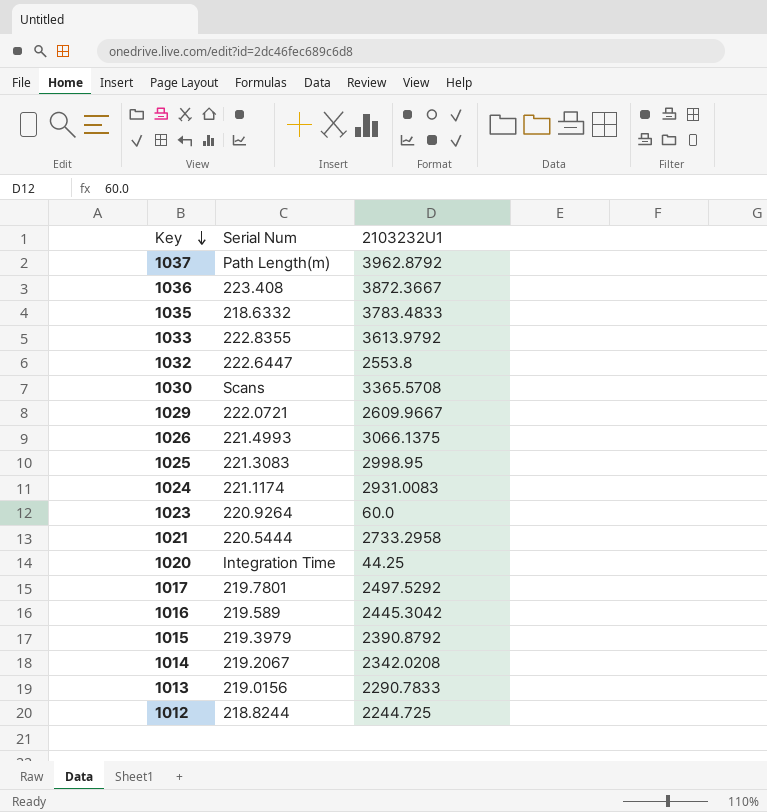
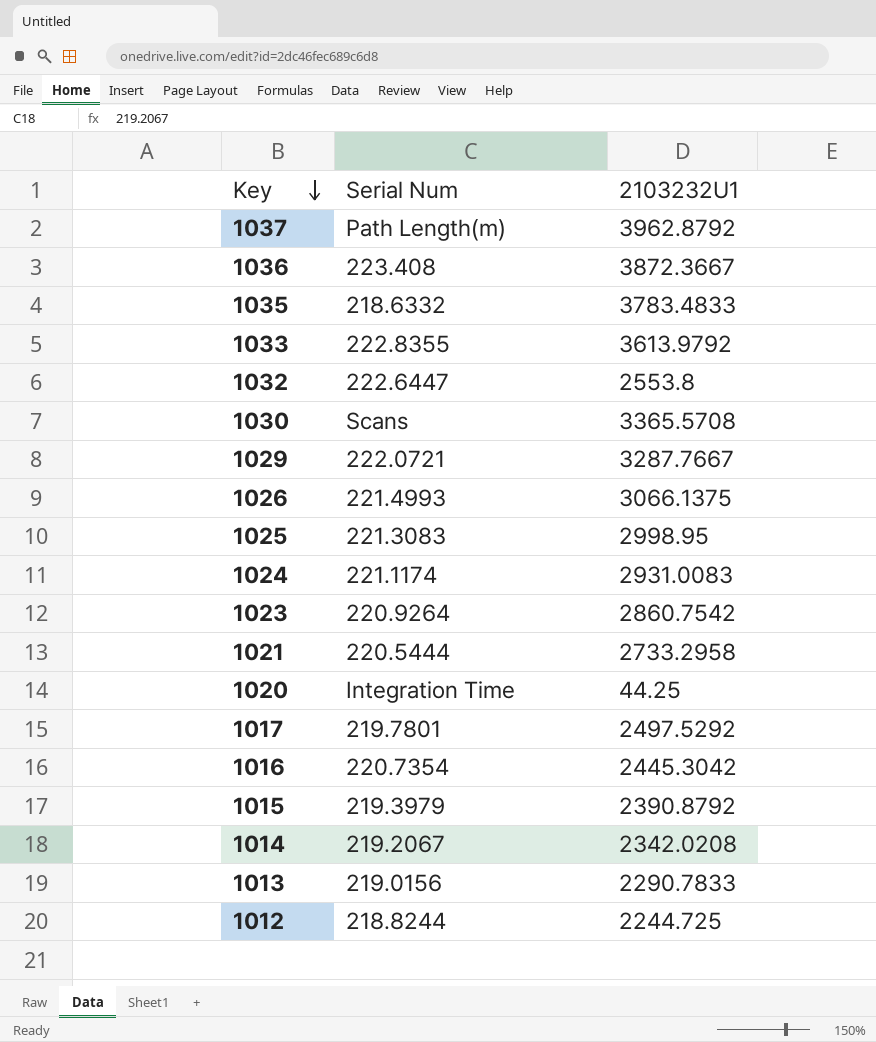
1029 | 2103232U1: 2609.9667 -> 3287.7667
1023 | 2103232U1: 60.0 -> 2860.7542
1016 | Serial Num: 219.589 -> 220.7354

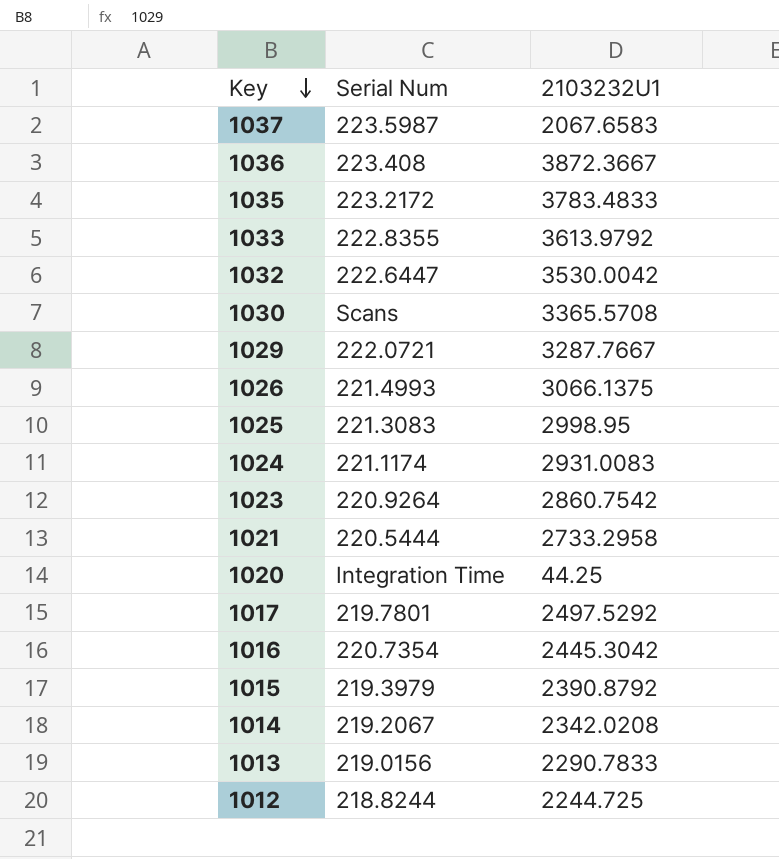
1037 | Serial Num: Path Length(m) -> 223.5987
1037 | 2103232U1: 3962.8792 -> 2067.6583
1035 | Serial Num: 218.6332 -> 223.2172
1032 | 2103232U1: 2553.8 -> 3530.0042

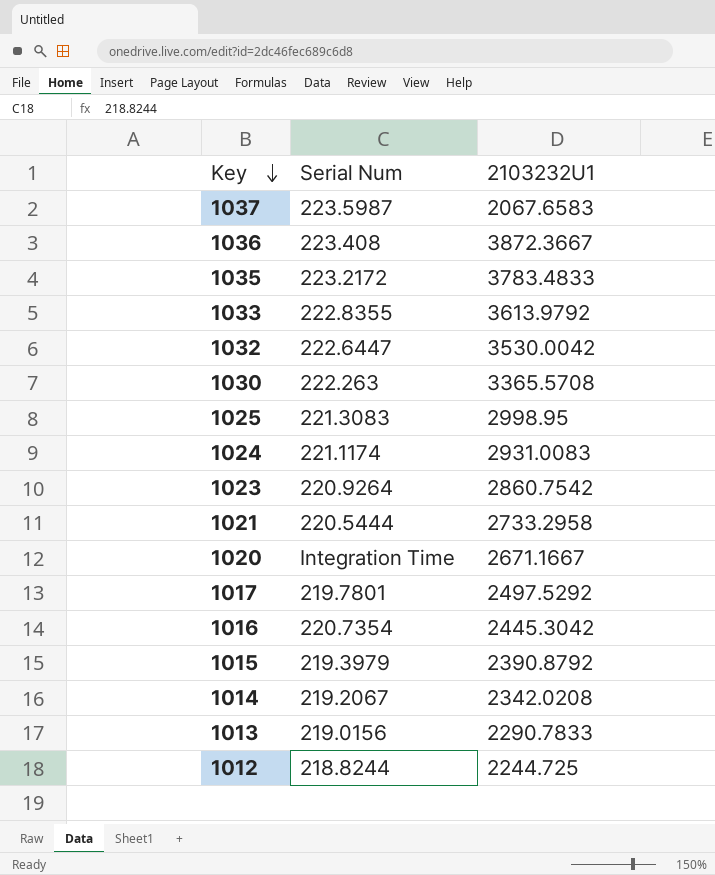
row 1029: 222.0721 | 3287.7667 -> none
row 1026: 221.4993 | 3066.1375 -> none
1030 | Serial Num: Scans -> 222.263
1020 | 2103232U1: 44.25 -> 2671.1667

